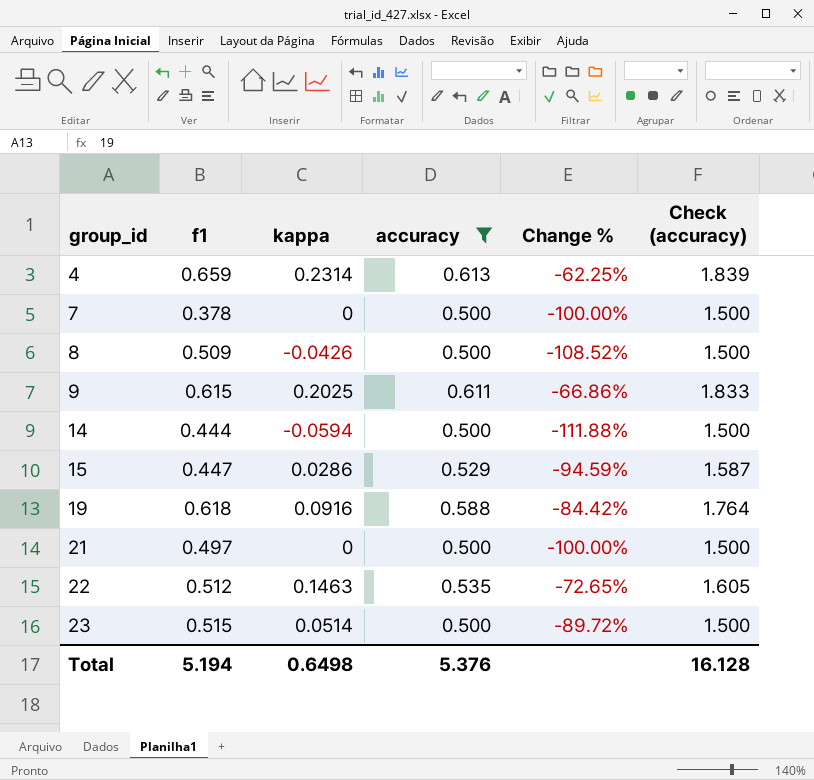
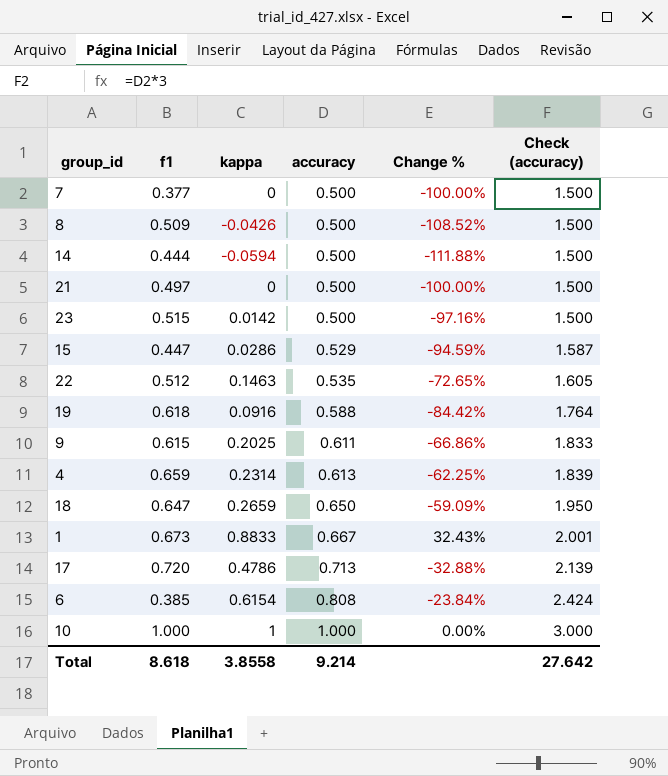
filter: accuracy <= 0.613 -> none
row order: group_id ascending -> accuracy ascending
7 | f1: 0.378 -> 0.377
23 | kappa: 0.0514 -> 0.0142
23 | Change %: -89.72% -> -97.16%
Total | f1: 5.194 -> 8.618
Total | kappa: 0.6498 -> 3.8558
Total | accuracy: 5.376 -> 9.214
Total | Check (accuracy): 16.128 -> 27.642

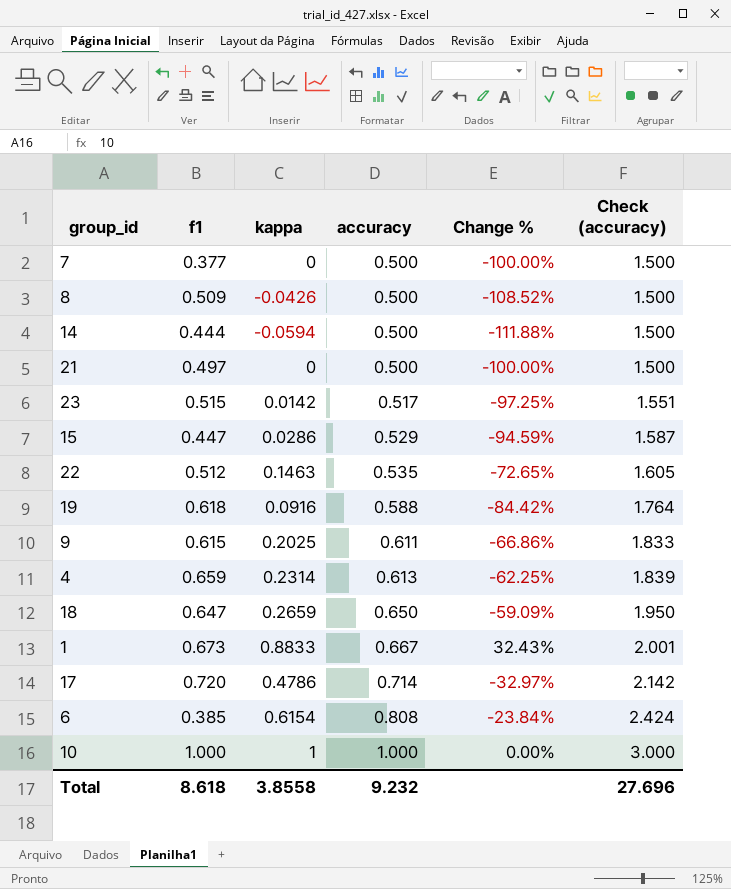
23 | accuracy: 0.500 -> 0.517
23 | Change %: -97.16% -> -97.25%
23 | Check (accuracy): 1.500 -> 1.551
17 | accuracy: 0.713 -> 0.714
17 | Change %: -32.88% -> -32.97%
17 | Check (accuracy): 2.139 -> 2.142
Total | accuracy: 9.214 -> 9.232
Total | Check (accuracy): 27.642 -> 27.696

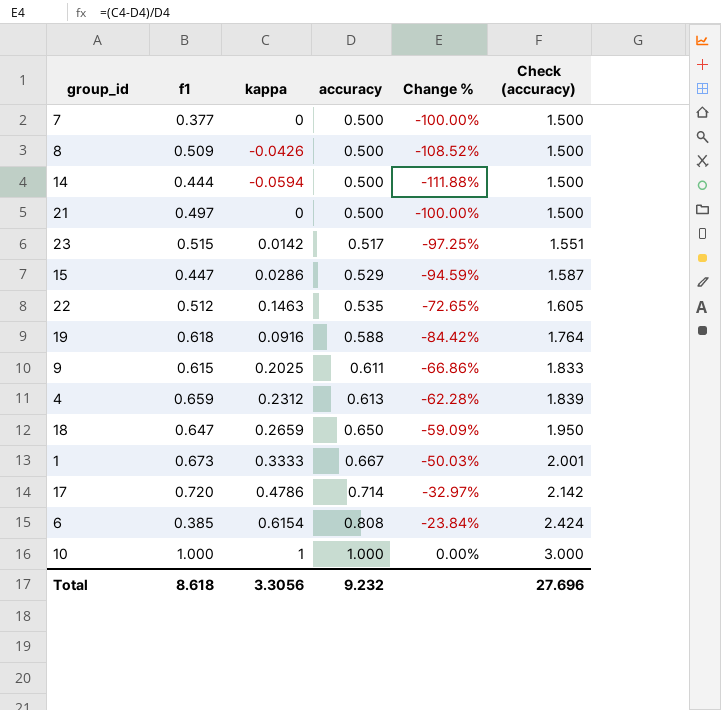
4 | kappa: 0.2314 -> 0.2312
4 | Change %: -62.25% -> -62.28%
1 | kappa: 0.8833 -> 0.3333
1 | Change %: 32.43% -> -50.03%
Total | kappa: 3.8558 -> 3.3056

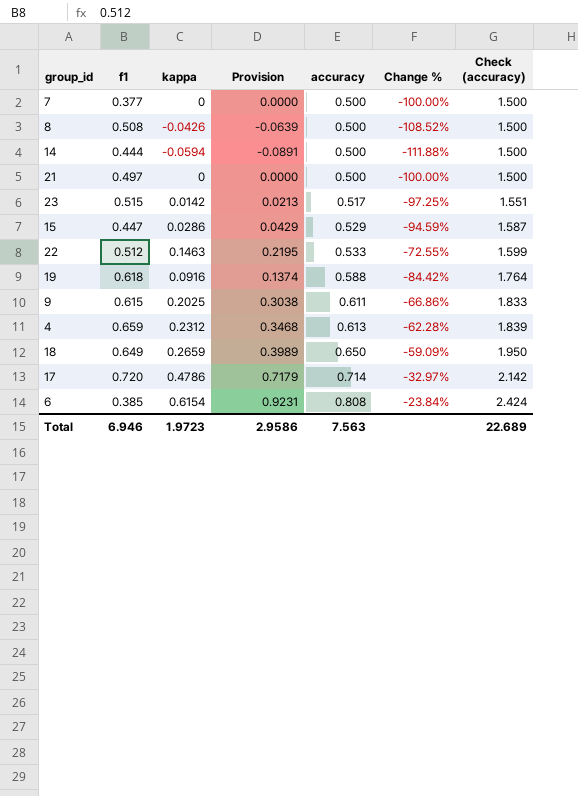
column Provision | formula: none -> [kappa] * 1.5
row 1: 0.673 | 0.3333 | 0.667 | -50.03% | 2.001 -> none
row 10: 1.000 | 1 | 1.000 | 0.00% | 3.000 -> none
8 | f1: 0.509 -> 0.508
22 | accuracy: 0.535 -> 0.533
22 | Change %: -72.65% -> -72.55%
22 | Check (accuracy): 1.605 -> 1.599
18 | f1: 0.647 -> 0.649
Total | f1: 8.618 -> 6.946
Total | kappa: 3.3056 -> 1.9723
Total | accuracy: 9.232 -> 7.563
Total | Check (accuracy): 27.696 -> 22.689

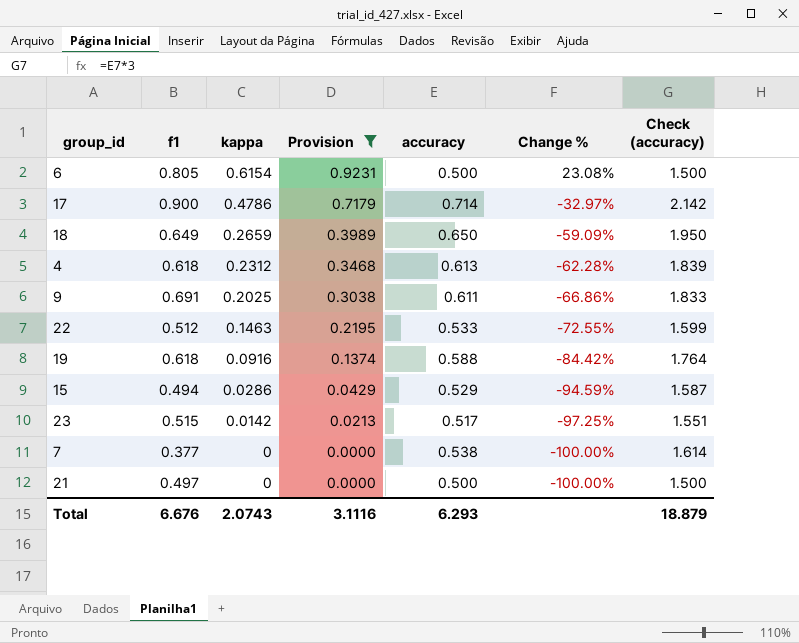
filter: none -> Provision >= 0.0000
row order: accuracy ascending -> kappa descending
6 | f1: 0.385 -> 0.805
6 | accuracy: 0.808 -> 0.500
6 | Change %: -23.84% -> 23.08%
6 | Check (accuracy): 2.424 -> 1.500
17 | f1: 0.720 -> 0.900
4 | f1: 0.659 -> 0.618
9 | f1: 0.615 -> 0.691
15 | f1: 0.447 -> 0.494
7 | accuracy: 0.500 -> 0.538
7 | Check (accuracy): 1.500 -> 1.614
Total | f1: 6.946 -> 6.676
Total | kappa: 1.9723 -> 2.0743
Total | Provision: 2.9586 -> 3.1116
Total | accuracy: 7.563 -> 6.293
Total | Check (accuracy): 22.689 -> 18.879

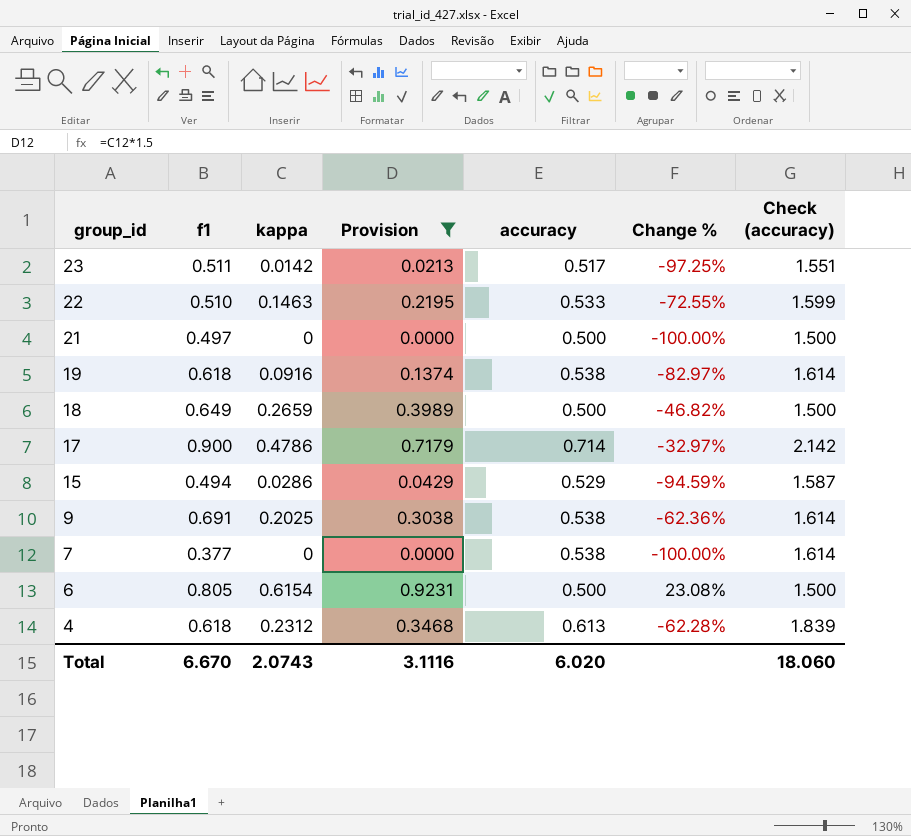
row order: kappa descending -> group_id descending
23 | f1: 0.515 -> 0.511
22 | f1: 0.512 -> 0.510
19 | accuracy: 0.588 -> 0.538
19 | Change %: -84.42% -> -82.97%
19 | Check (accuracy): 1.764 -> 1.614
18 | accuracy: 0.650 -> 0.500
18 | Change %: -59.09% -> -46.82%
18 | Check (accuracy): 1.950 -> 1.500
9 | accuracy: 0.611 -> 0.538
9 | Change %: -66.86% -> -62.36%
9 | Check (accuracy): 1.833 -> 1.614
Total | f1: 6.676 -> 6.670
Total | accuracy: 6.293 -> 6.020
Total | Check (accuracy): 18.879 -> 18.060

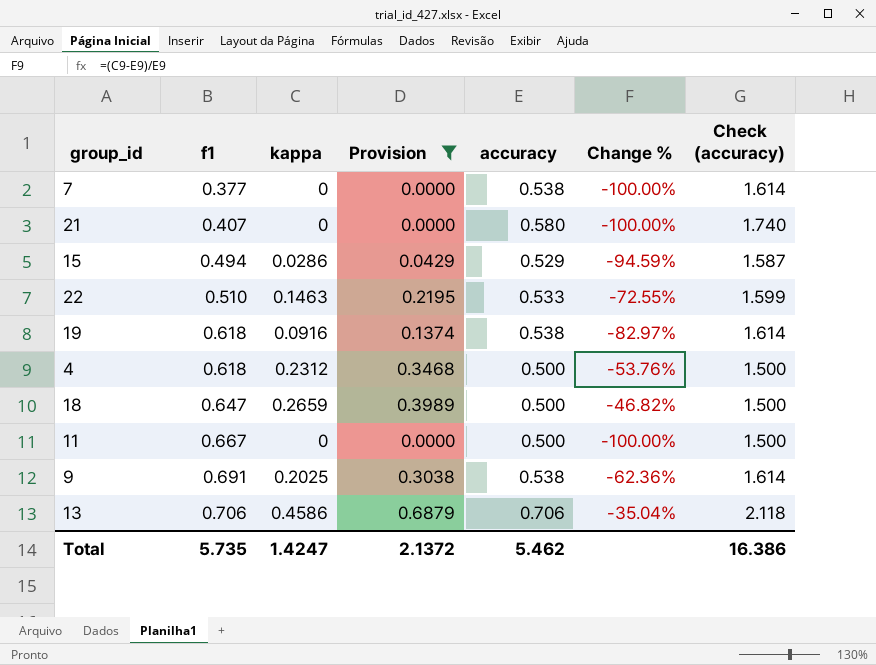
row order: group_id descending -> f1 ascending
row 23: 0.511 | 0.0142 | 0.0213 | 0.517 | -97.25% | 1.551 -> none
row 17: 0.900 | 0.4786 | 0.7179 | 0.714 | -32.97% | 2.142 -> none
row 6: 0.805 | 0.6154 | 0.9231 | 0.500 | 23.08% | 1.500 -> none
21 | f1: 0.497 -> 0.407
21 | accuracy: 0.500 -> 0.580
21 | Check (accuracy): 1.500 -> 1.740
4 | accuracy: 0.613 -> 0.500
4 | Change %: -62.28% -> -53.76%
4 | Check (accuracy): 1.839 -> 1.500
18 | f1: 0.649 -> 0.647
row 11: none -> 0.667 | 0 | 0.0000 | 0.500 | -100.00% | 1.500
row 13: none -> 0.706 | 0.4586 | 0.6879 | 0.706 | -35.04% | 2.118
Total | f1: 6.670 -> 5.735
Total | kappa: 2.0743 -> 1.4247
Total | Provision: 3.1116 -> 2.1372
Total | accuracy: 6.020 -> 5.462
Total | Check (accuracy): 18.060 -> 16.386

